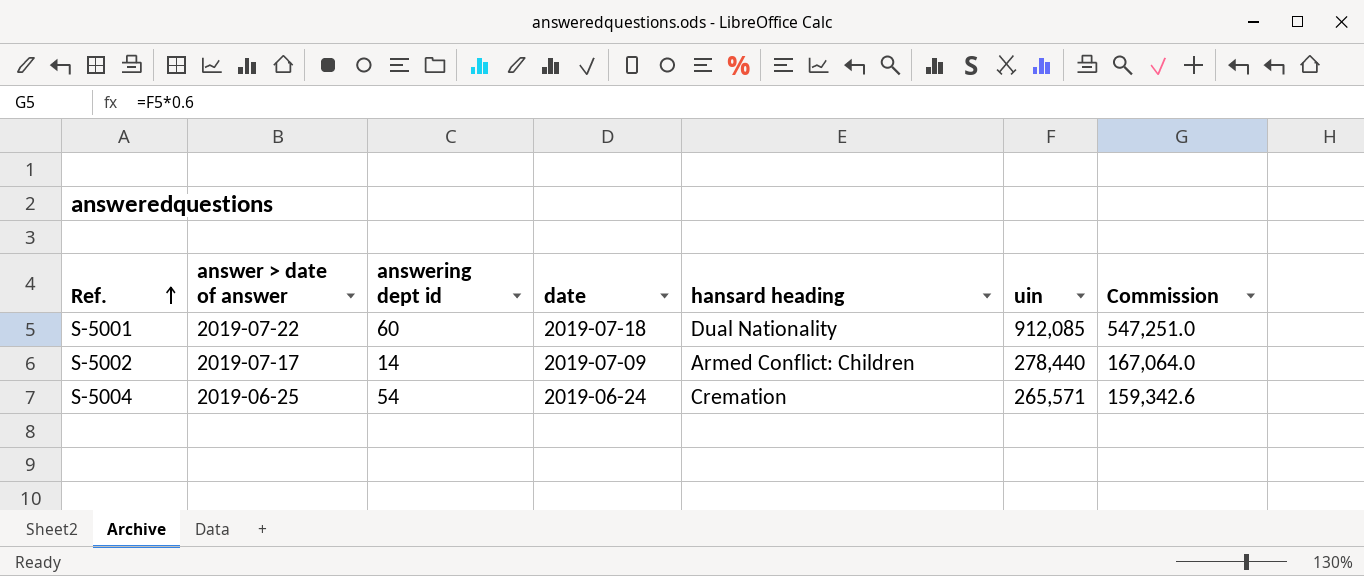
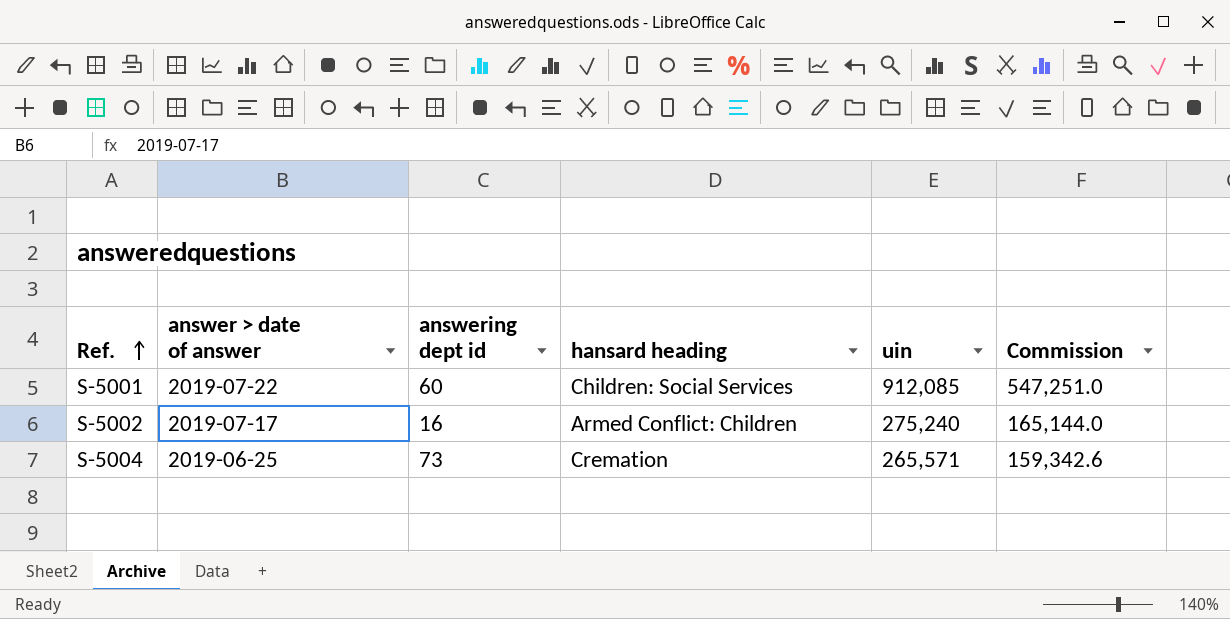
column date | position: 4 -> none
S-5001 | hansard heading: Dual Nationality -> Children: Social Services
S-5002 | answering dept id: 14 -> 16
S-5002 | uin: 278,440 -> 275,240
S-5002 | Commission: 167,064.0 -> 165,144.0
S-5004 | answering dept id: 54 -> 73

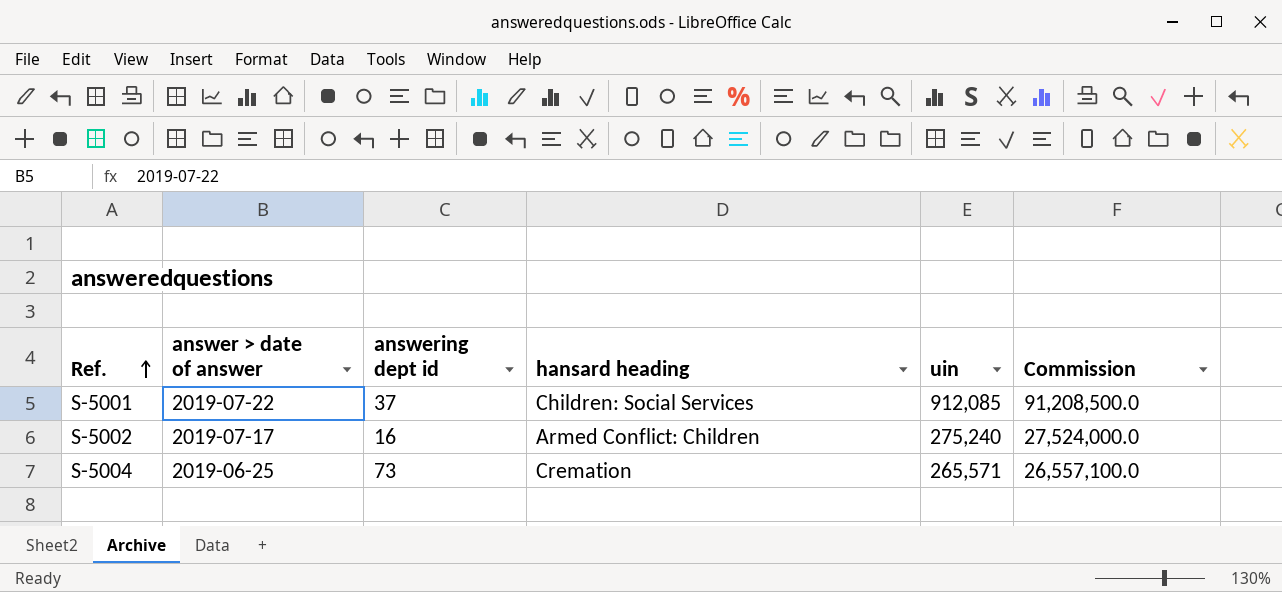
column Commission | formula: [uin] * 0.6 -> [uin] * 100
S-5001 | answering dept id: 60 -> 37

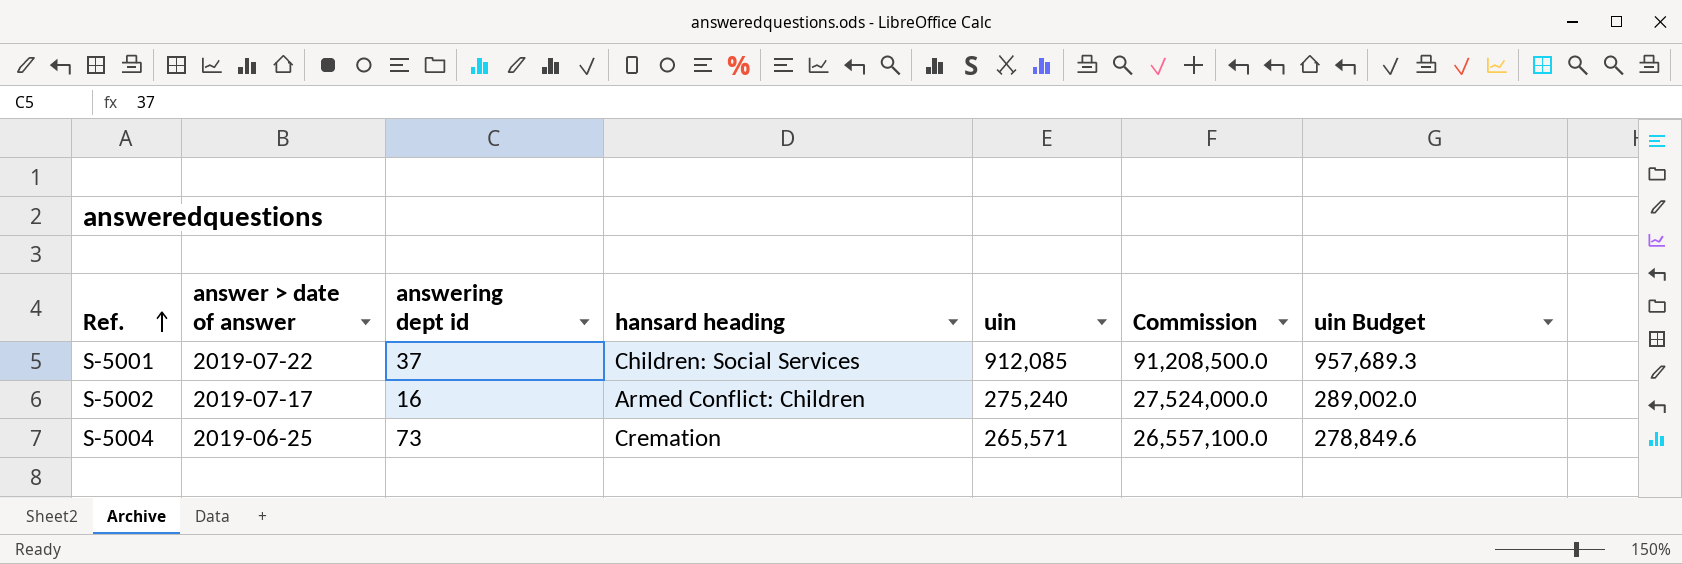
column uin Budget | formula: none -> [uin] * 1.05

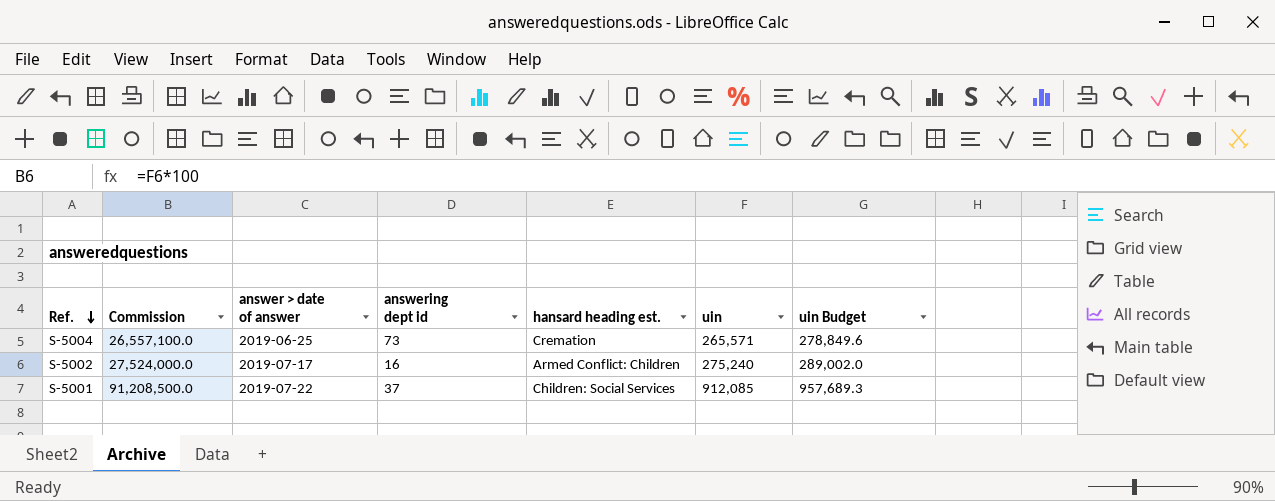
row order: Ref. ascending -> Ref. descending
column Commission | position: 6 -> 2
column name: hansard heading -> hansard heading est.

